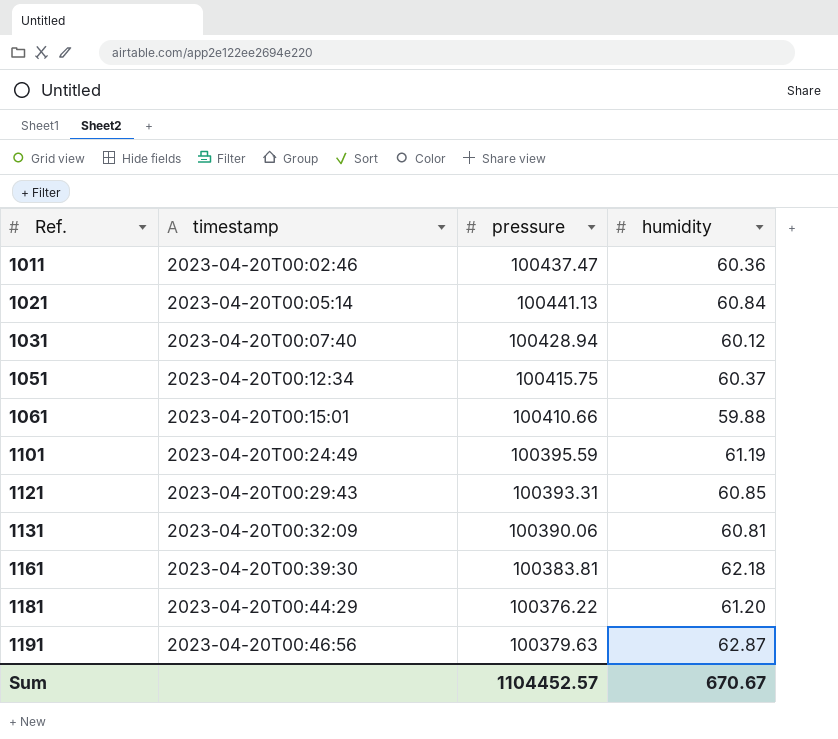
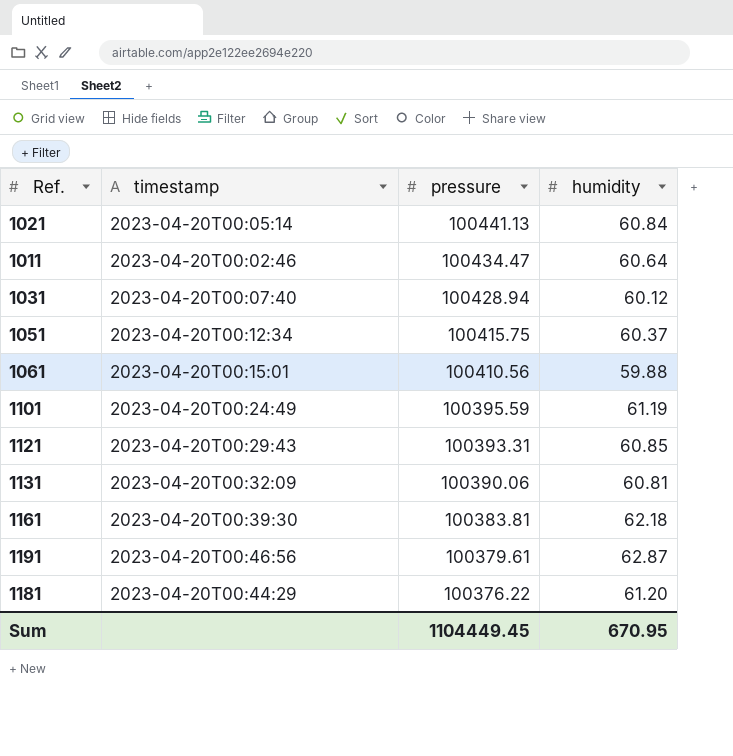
row order: Ref. ascending -> pressure descending
1011 | pressure: 100437.47 -> 100434.47
1011 | humidity: 60.36 -> 60.64
1061 | pressure: 100410.66 -> 100410.56
1191 | pressure: 100379.63 -> 100379.61
Sum | pressure: 1104452.57 -> 1104449.45
Sum | humidity: 670.67 -> 670.95

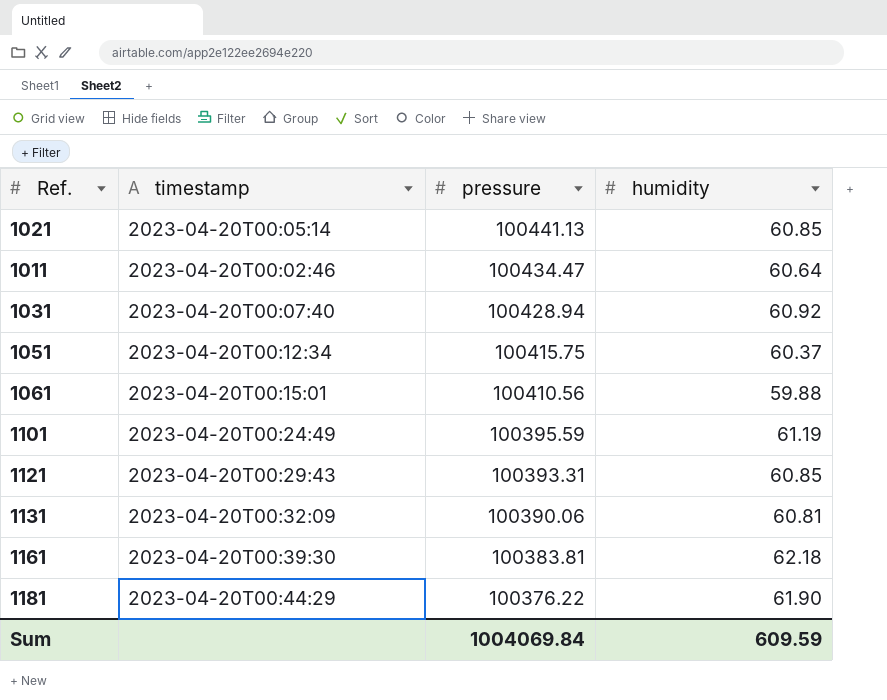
row 1191: 2023-04-20T00:46:56 | 100379.61 | 62.87 -> none
1021 | humidity: 60.84 -> 60.85
1031 | humidity: 60.12 -> 60.92
1181 | humidity: 61.20 -> 61.90
Sum | pressure: 1104449.45 -> 1004069.84
Sum | humidity: 670.95 -> 609.59

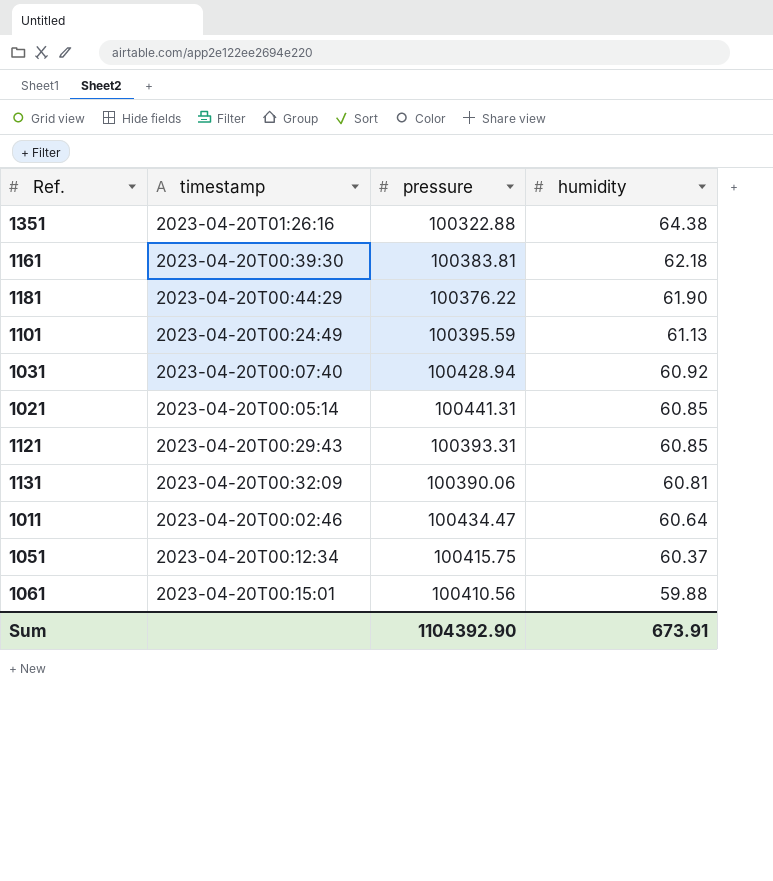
row order: pressure descending -> humidity descending
row 1351: none -> 2023-04-20T01:26:16 | 100322.88 | 64.38
1101 | humidity: 61.19 -> 61.13
1021 | pressure: 100441.13 -> 100441.31
Sum | pressure: 1004069.84 -> 1104392.90
Sum | humidity: 609.59 -> 673.91

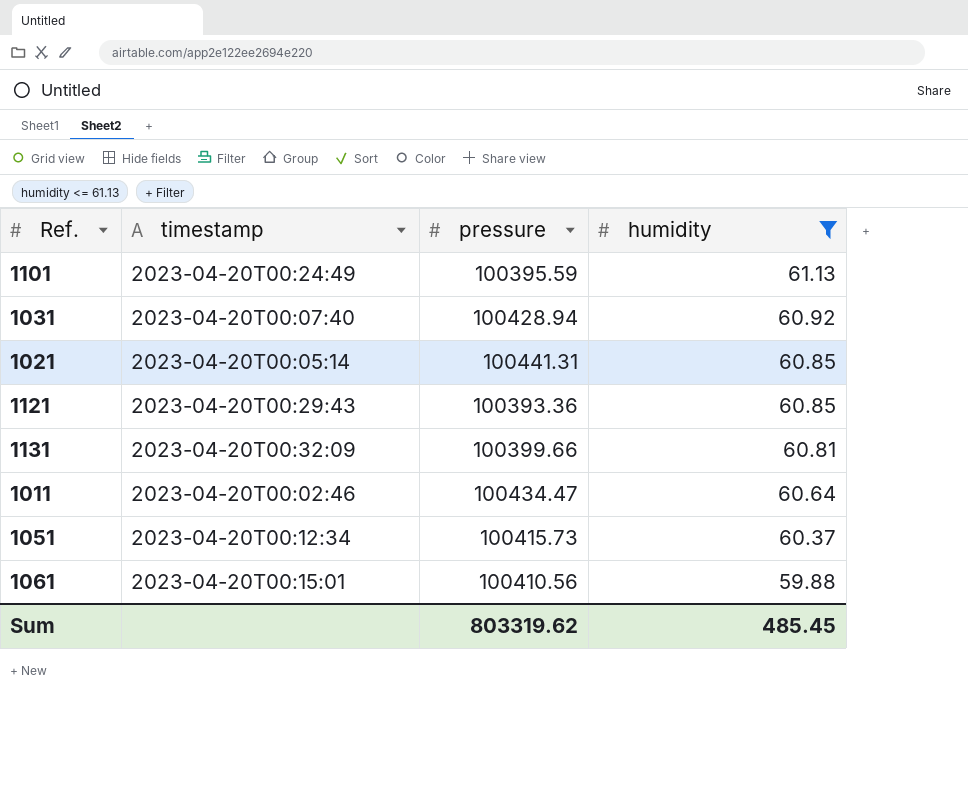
filter: none -> humidity <= 61.13
1121 | pressure: 100393.31 -> 100393.36
1131 | pressure: 100390.06 -> 100399.66
1051 | pressure: 100415.75 -> 100415.73
Sum | pressure: 1104392.90 -> 803319.62
Sum | humidity: 673.91 -> 485.45

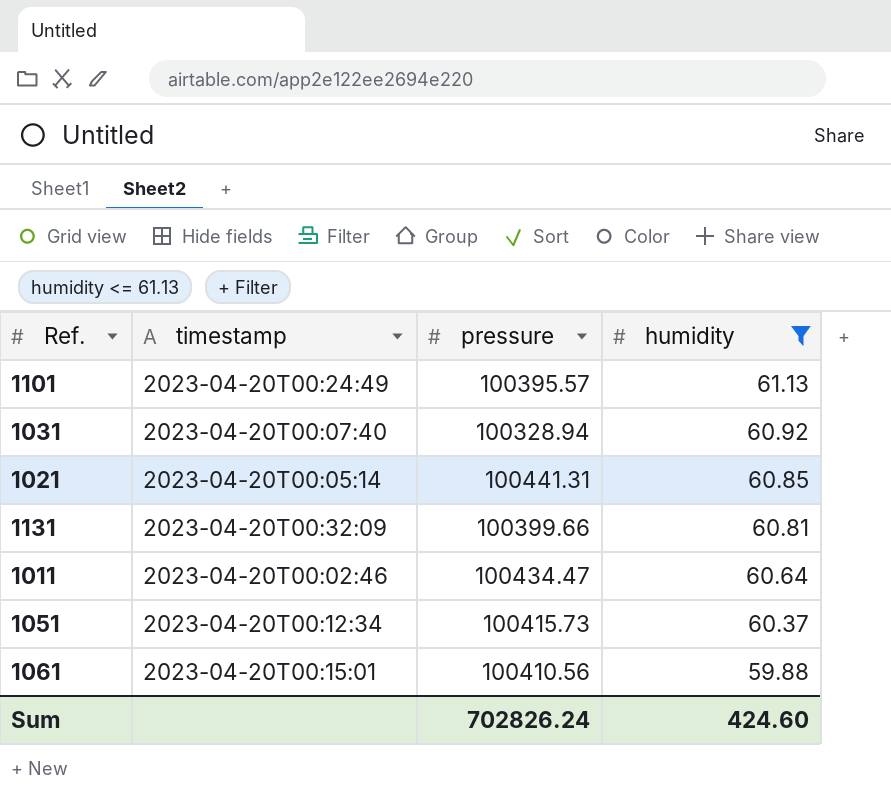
row 1121: 2023-04-20T00:29:43 | 100393.36 | 60.85 -> none
1101 | pressure: 100395.59 -> 100395.57
1031 | pressure: 100428.94 -> 100328.94
Sum | pressure: 803319.62 -> 702826.24
Sum | humidity: 485.45 -> 424.60

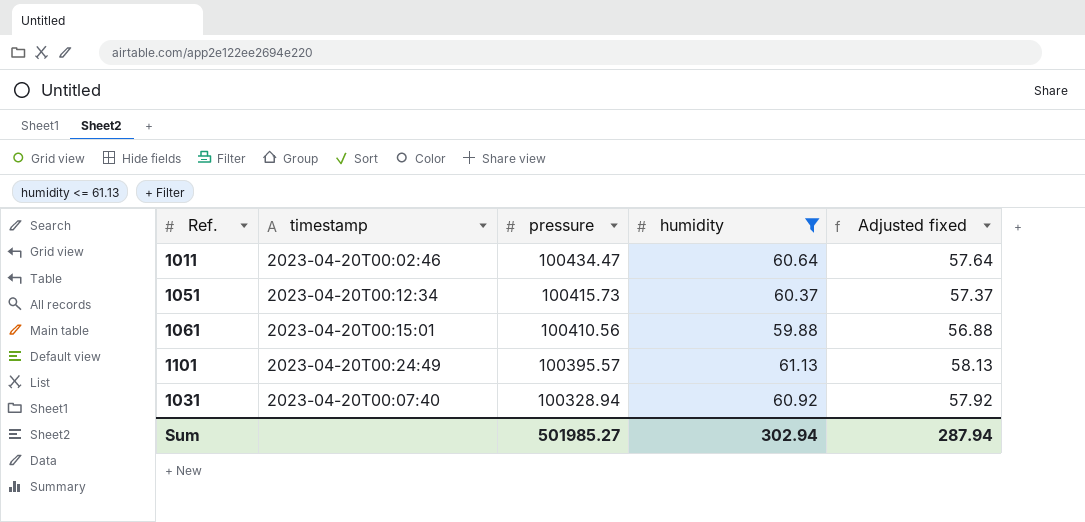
row order: humidity descending -> pressure descending
column Adjusted fixed | formula: none -> [humidity] - 3
row 1021: 2023-04-20T00:05:14 | 100441.31 | 60.85 -> none
row 1131: 2023-04-20T00:32:09 | 100399.66 | 60.81 -> none
Sum | pressure: 702826.24 -> 501985.27
Sum | humidity: 424.60 -> 302.94

